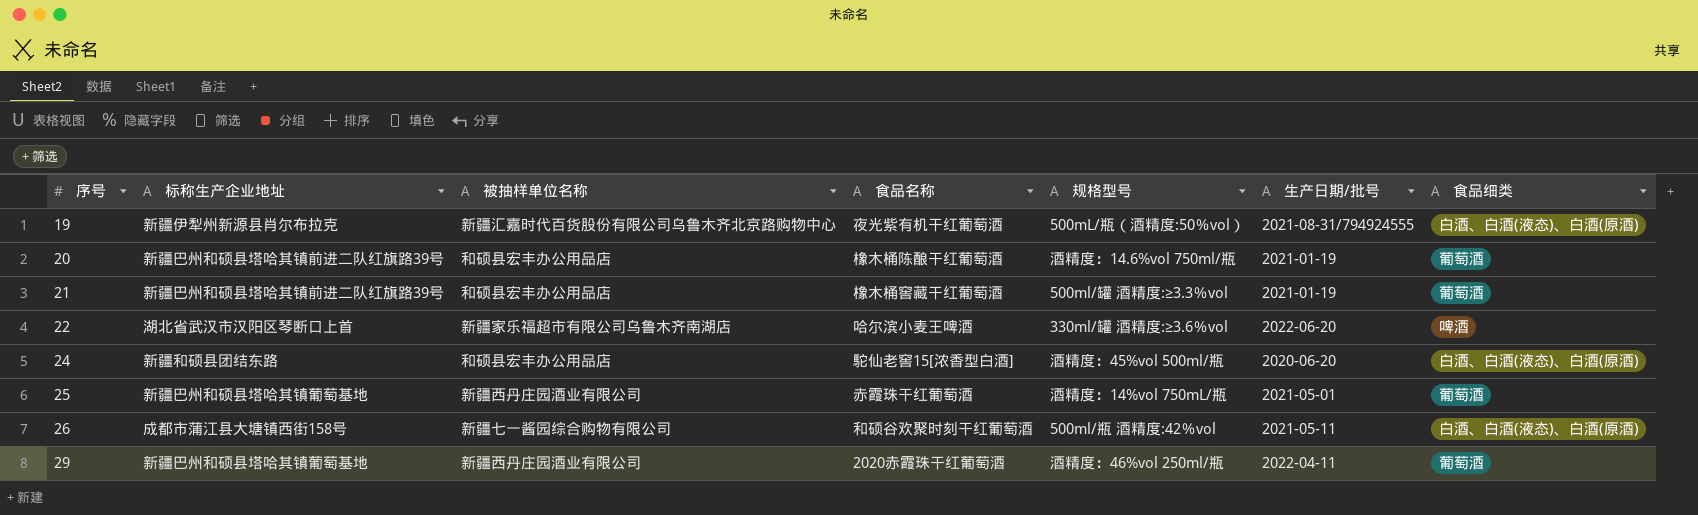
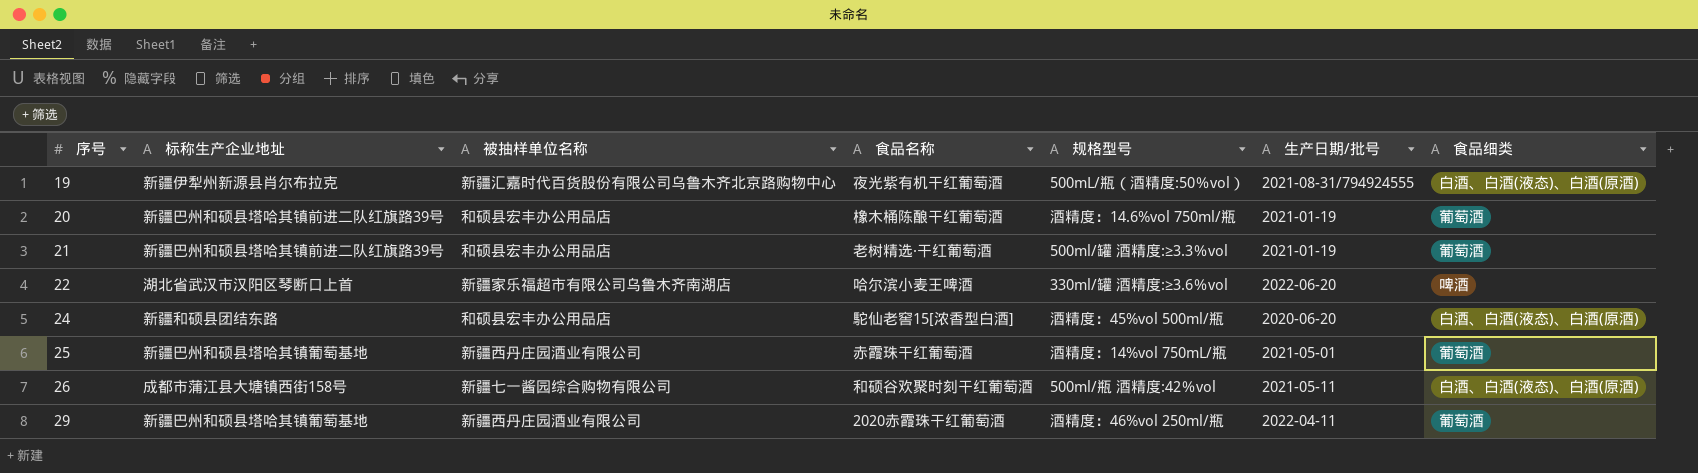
21 | 食品名称: 橡木桶窖藏干红葡萄酒 -> 老树精选·干红葡萄酒

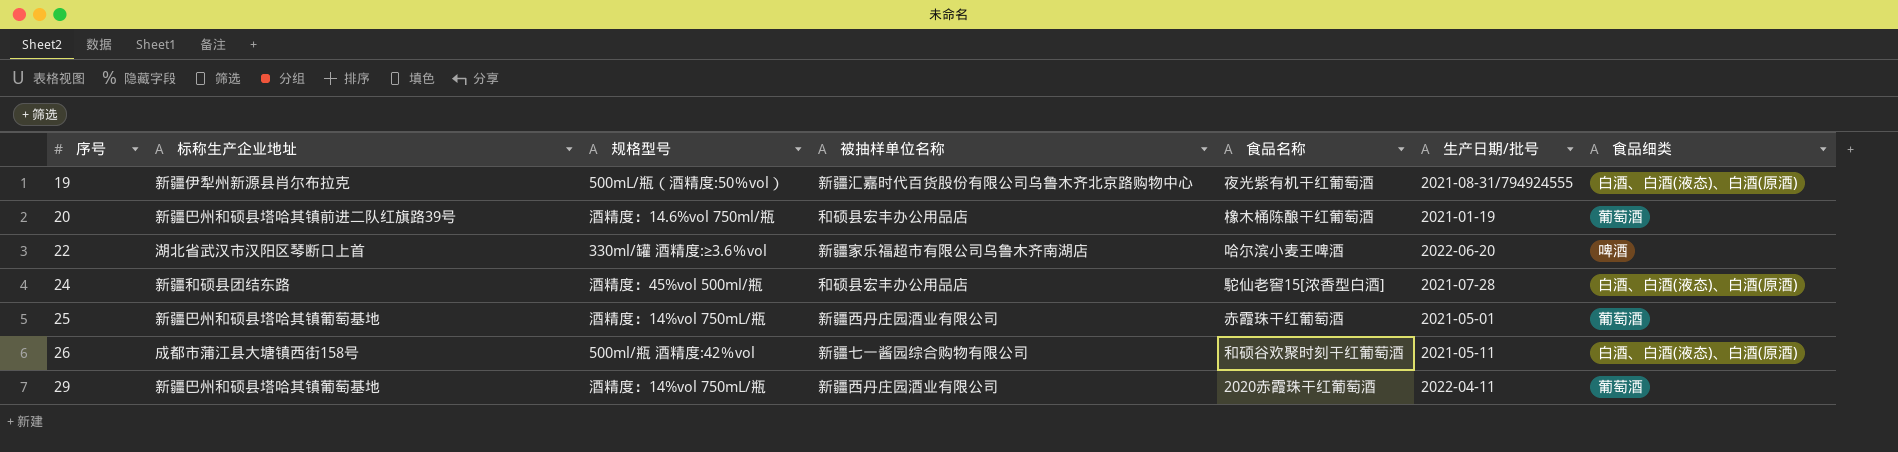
column 规格型号 | position: 5 -> 3
row 21: 新疆巴州和硕县塔哈其镇前进二队红旗路39号 | 和硕县宏丰办公用品店 | 老树精选·干红葡萄酒 | 500ml/罐 酒精度:≥3.3％vol | 2021-01-19 | 葡萄酒 -> none
24 | 生产日期/批号: 2020-06-20 -> 2021-07-28
29 | 规格型号: 酒精度：46%vol 250ml/瓶 -> 酒精度：14%vol 750mL/瓶

